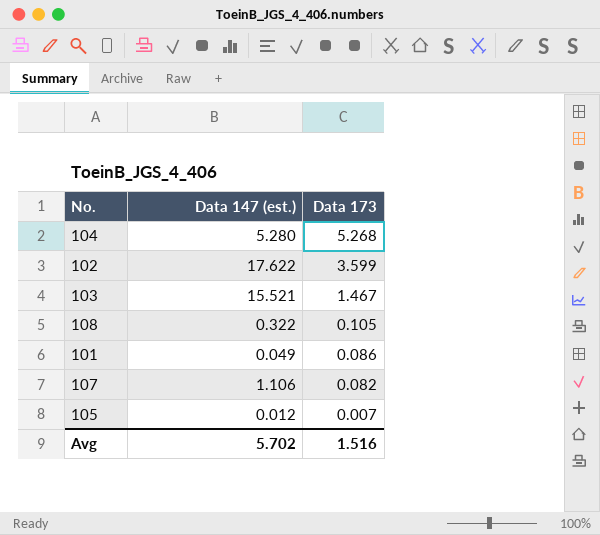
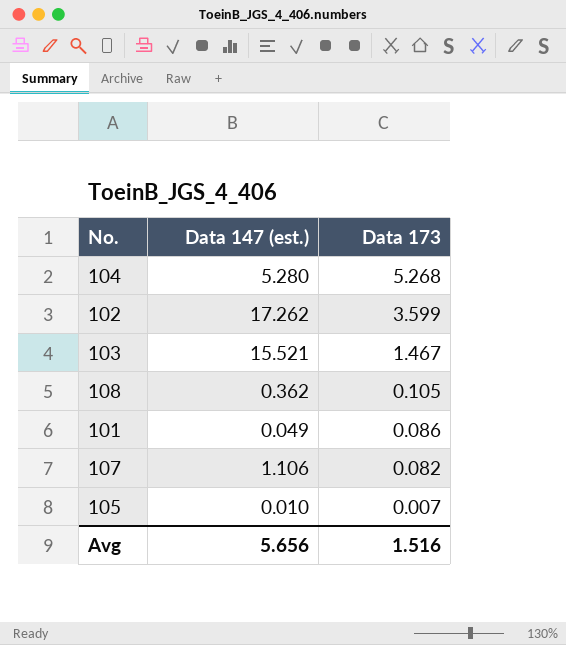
102 | Data 147 (est.): 17.622 -> 17.262
108 | Data 147 (est.): 0.322 -> 0.362
105 | Data 147 (est.): 0.012 -> 0.010
Avg | Data 147 (est.): 5.702 -> 5.656

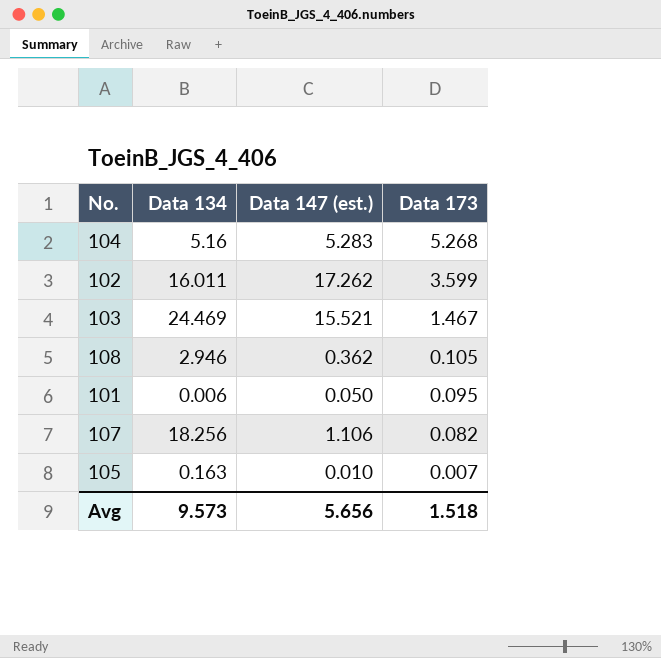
column Data 134 | position: none -> 2
104 | Data 147 (est.): 5.280 -> 5.283
101 | Data 147 (est.): 0.049 -> 0.050
101 | Data 173: 0.086 -> 0.095
Avg | Data 173: 1.516 -> 1.518

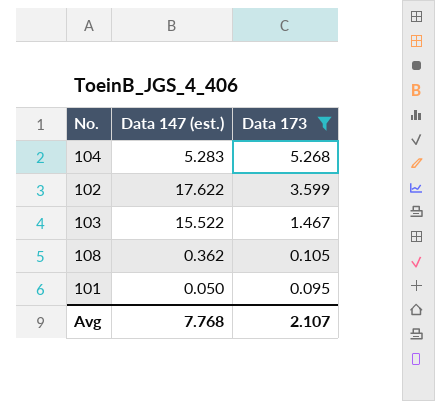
filter: none -> Data 173 >= 0.095
column Data 134 | position: 2 -> none
102 | Data 147 (est.): 17.262 -> 17.622
103 | Data 147 (est.): 15.521 -> 15.522
Avg | Data 147 (est.): 5.656 -> 7.768
Avg | Data 173: 1.518 -> 2.107

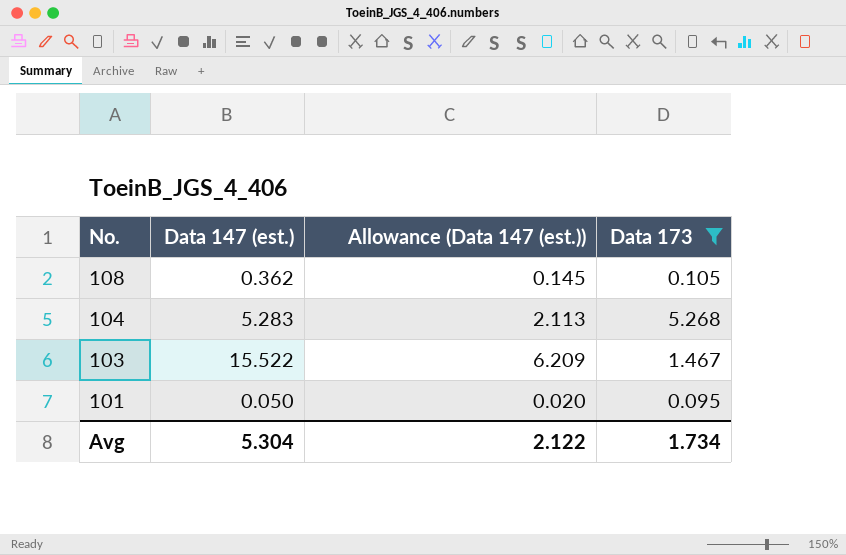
row order: Data 173 descending -> No. descending
column Allowance (Data 147 (est.)) | formula: none -> [Data 147 (est.)] * 0.4
row 102: 17.622 | 3.599 -> none
Avg | Data 147 (est.): 7.768 -> 5.304
Avg | Data 173: 2.107 -> 1.734

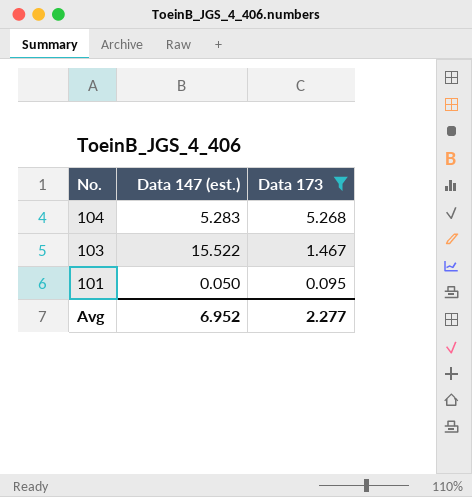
column Allowance (Data 147 (est.)) | formula: [Data 147 (est.)] * 0.4 -> none
row 108: 0.362 | 0.145 | 0.105 -> none
Avg | Data 147 (est.): 5.304 -> 6.952
Avg | Data 173: 1.734 -> 2.277

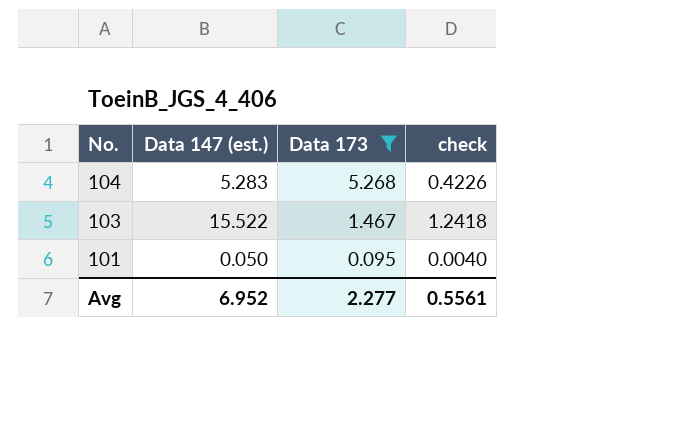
column check | formula: none -> [Data 147 (est.)] * 0.08

